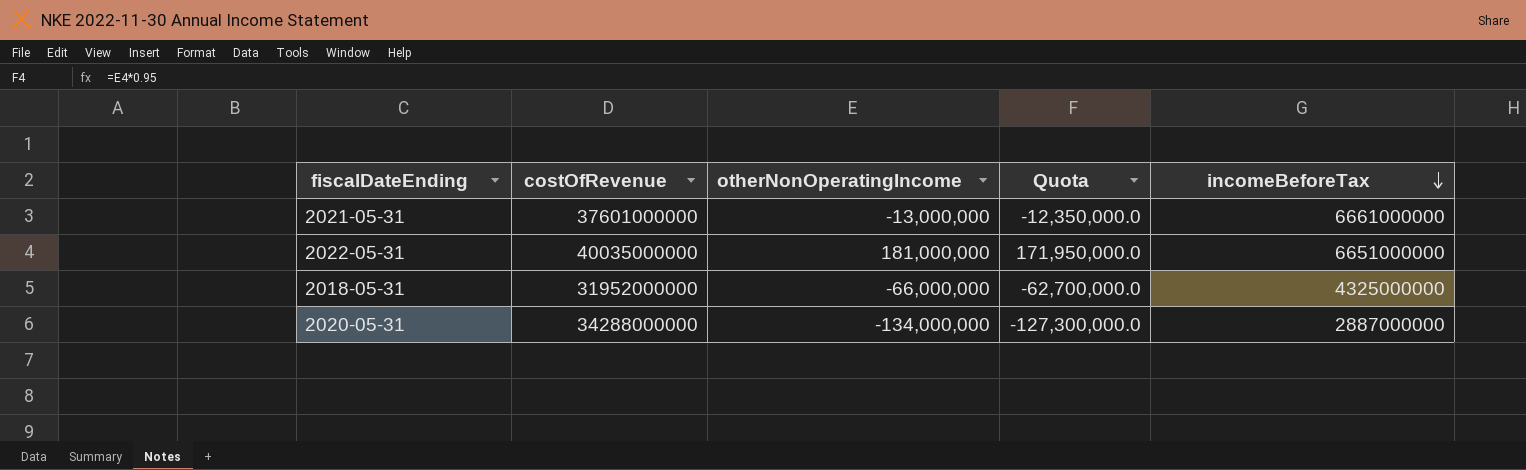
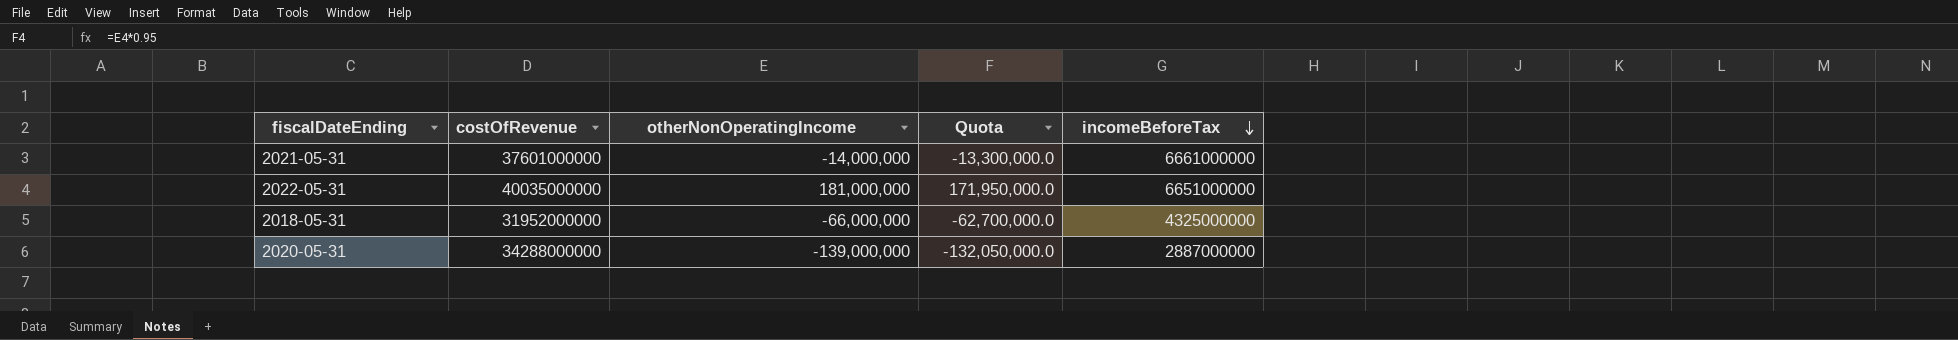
2021-05-31 | otherNonOperatingIncome: -13,000,000 -> -14,000,000
2021-05-31 | Quota: -12,350,000.0 -> -13,300,000.0
2020-05-31 | otherNonOperatingIncome: -134,000,000 -> -139,000,000
2020-05-31 | Quota: -127,300,000.0 -> -132,050,000.0

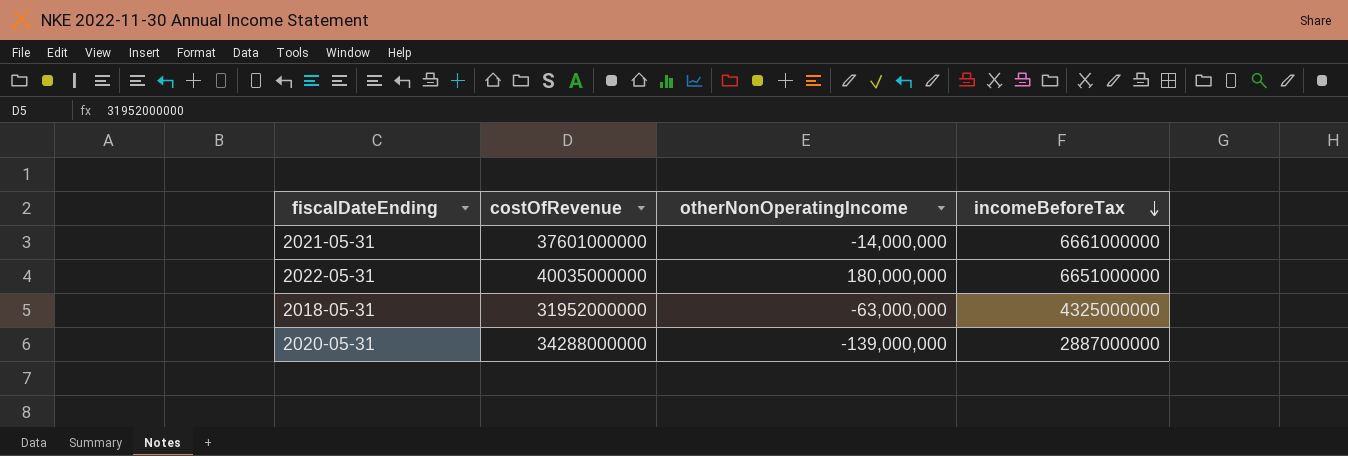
column Quota | formula: [otherNonOperatingIncome] * 0.95 -> none
2022-05-31 | otherNonOperatingIncome: 181,000,000 -> 180,000,000
2018-05-31 | otherNonOperatingIncome: -66,000,000 -> -63,000,000

